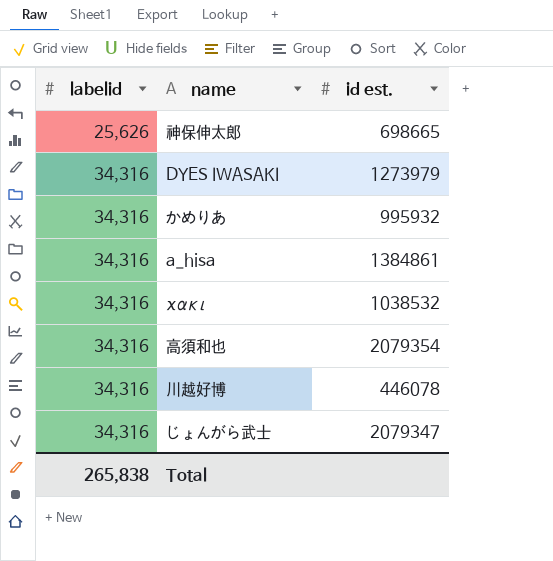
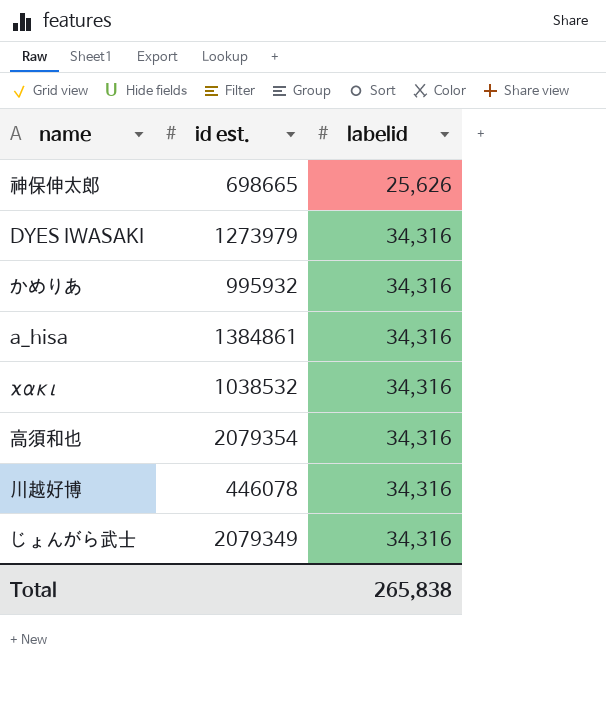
column labelid | position: 1 -> 3
じょんがら武士 | id est.: 2079347 -> 2079349

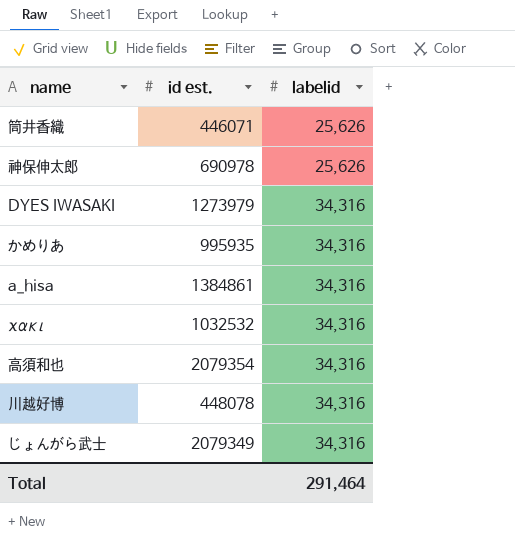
row 筒井香織: none -> 446071 | 25,626
神保伸太郎 | id est.: 698665 -> 690978
かめりあ | id est.: 995932 -> 995935
χακι | id est.: 1038532 -> 1032532
川越好博 | id est.: 446078 -> 448078
Total | labelid: 265,838 -> 291,464

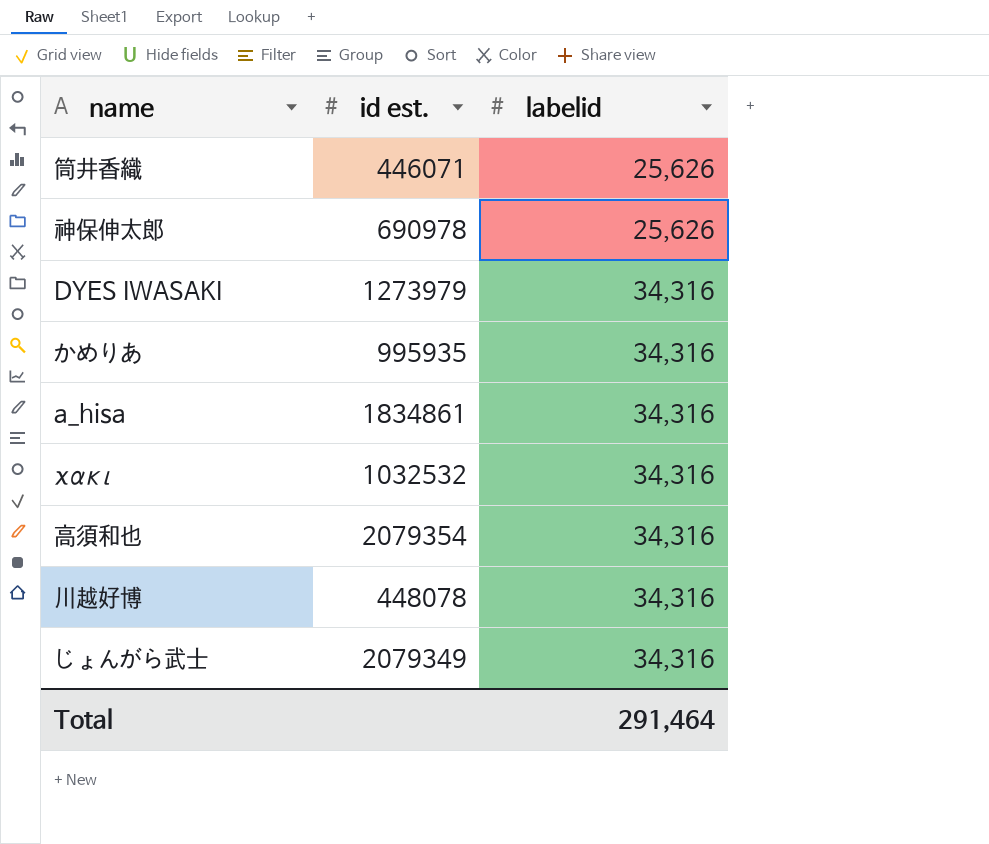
a_hisa | id est.: 1384861 -> 1834861

